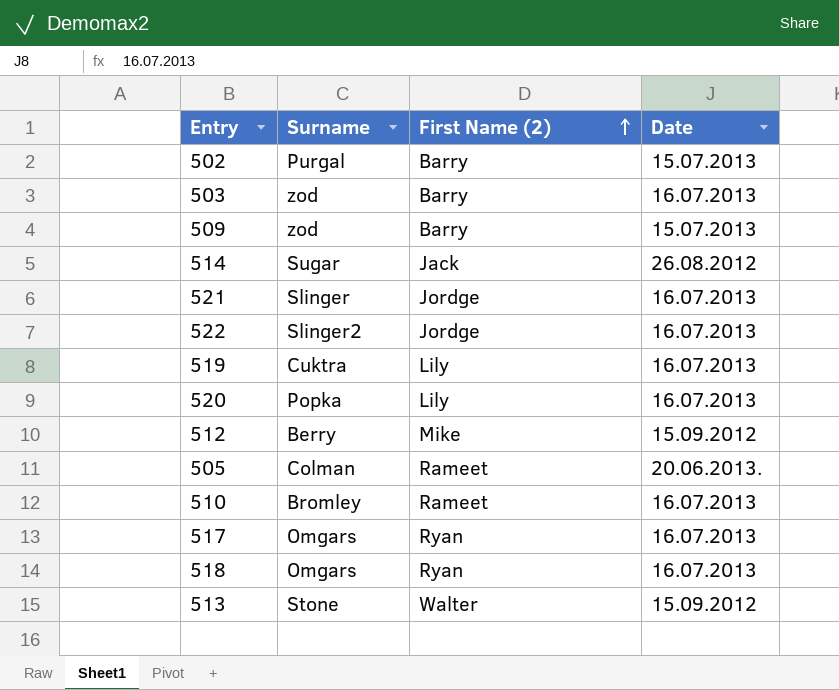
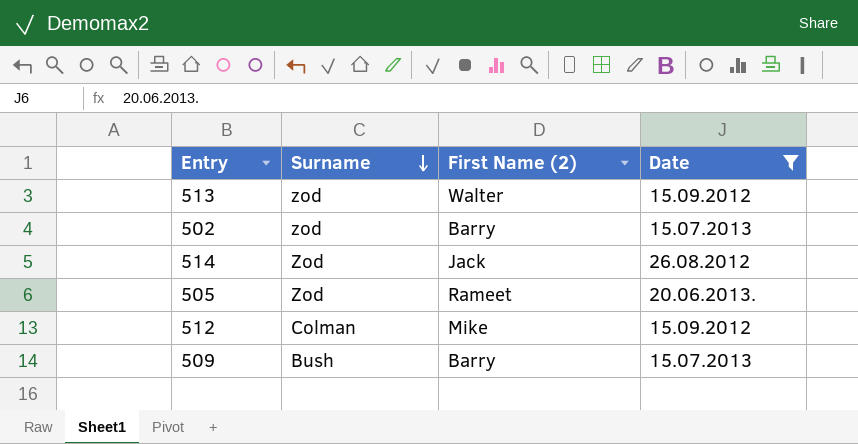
filter: none -> Date != 16.07.2013
row order: First Name (2) ascending -> Surname descending
513 | Surname: Stone -> zod
502 | Surname: Purgal -> zod
514 | Surname: Sugar -> Zod
505 | Surname: Colman -> Zod
512 | Surname: Berry -> Colman
509 | Surname: zod -> Bush

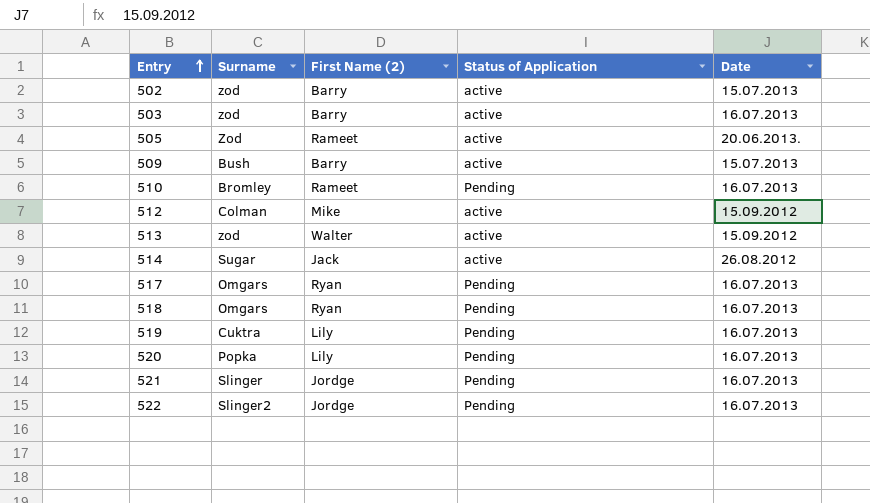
filter: Date != 16.07.2013 -> none
row order: Surname descending -> Entry ascending
column Status of Application | position: none -> 4
514 | Surname: Zod -> Sugar

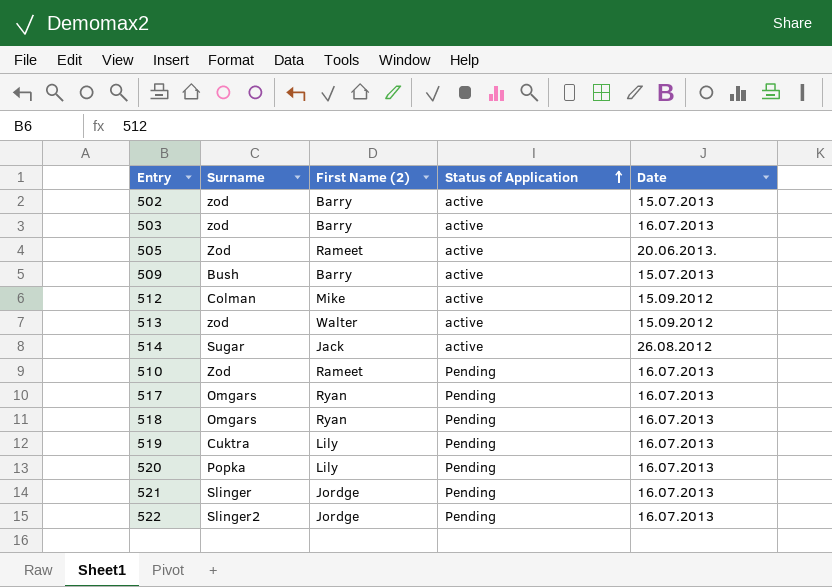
row order: Entry ascending -> Status of Application ascending
510 | Surname: Bromley -> Zod

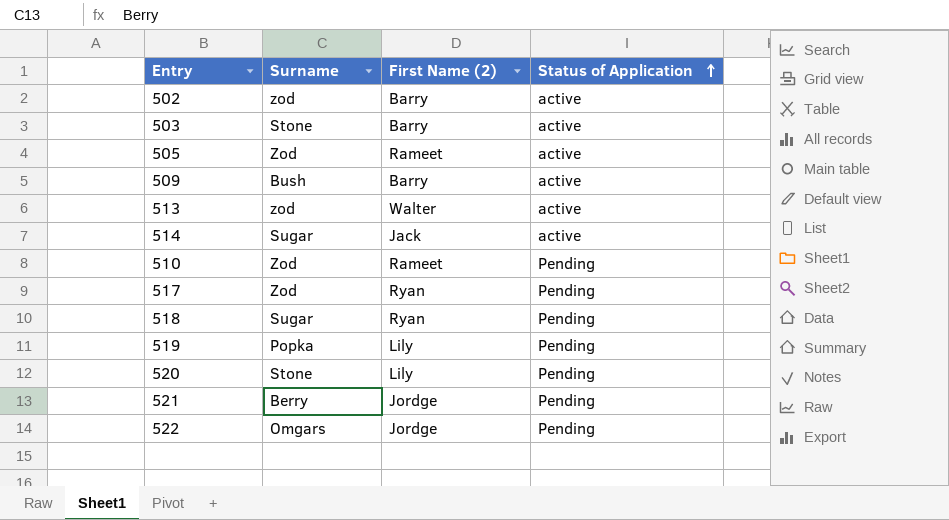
column Date | position: 5 -> none
row 512: Colman | Mike | active | 15.09.2012 -> none
503 | Surname: zod -> Stone
517 | Surname: Omgars -> Zod
518 | Surname: Omgars -> Sugar
519 | Surname: Cuktra -> Popka
520 | Surname: Popka -> Stone
521 | Surname: Slinger -> Berry
522 | Surname: Slinger2 -> Omgars

